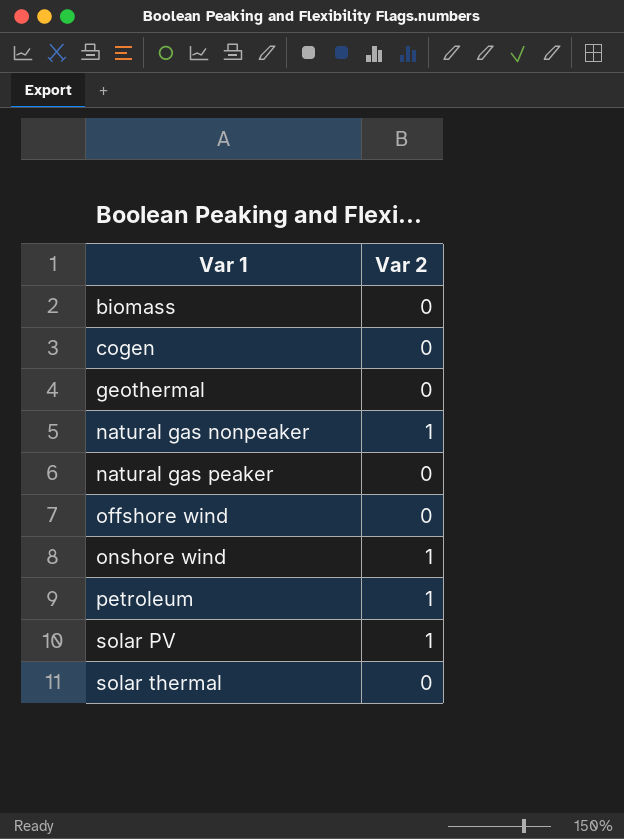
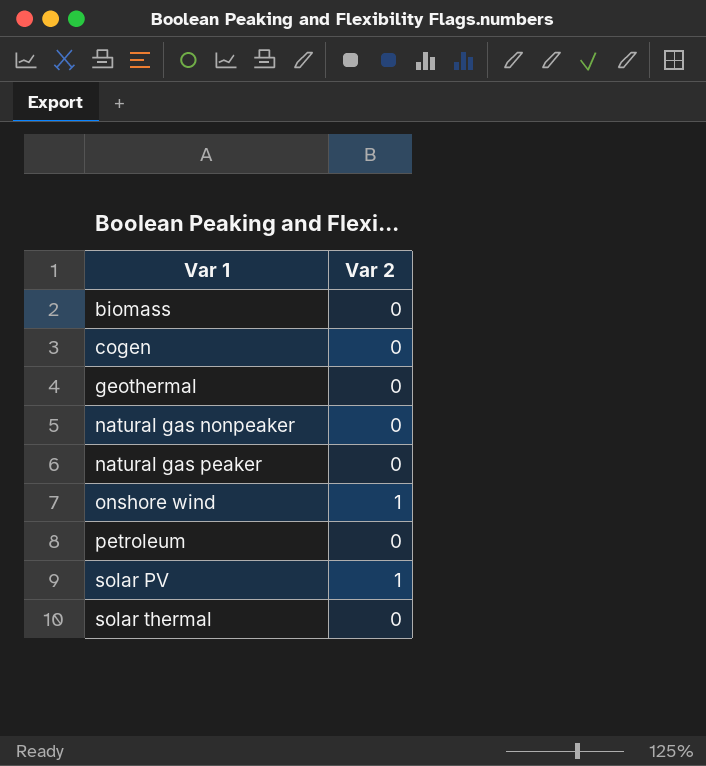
row offshore wind: 0 -> none
natural gas nonpeaker | Var 2: 1 -> 0
petroleum | Var 2: 1 -> 0

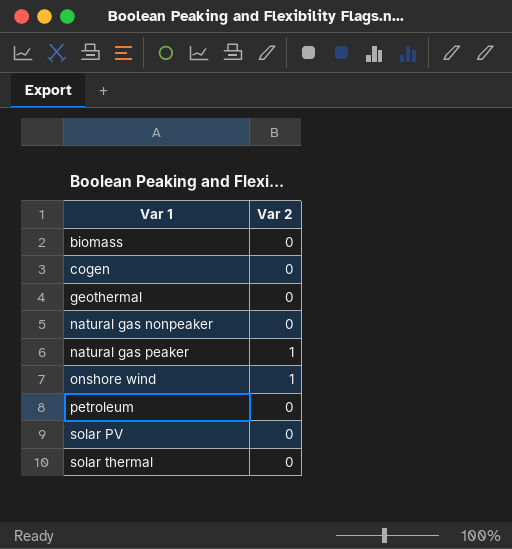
natural gas peaker | Var 2: 0 -> 1
solar PV | Var 2: 1 -> 0

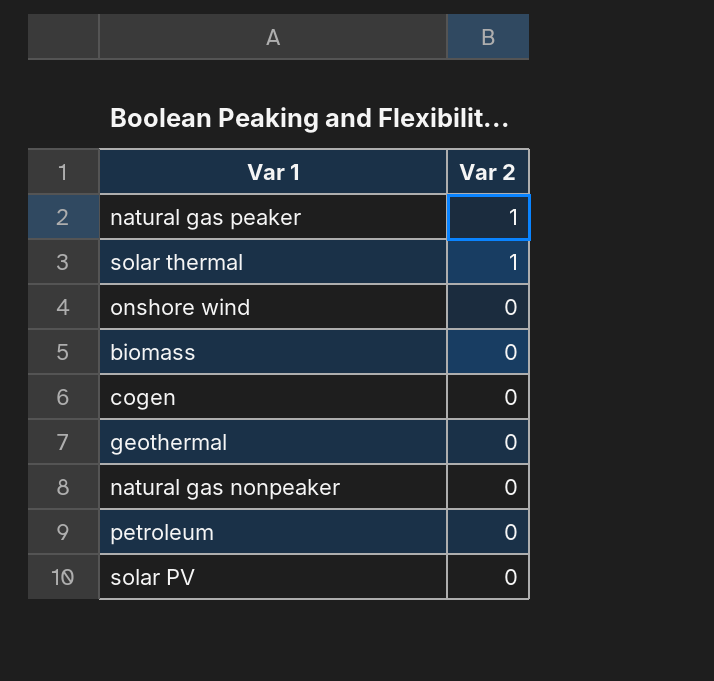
row order: Var 1 ascending -> Var 2 descending
solar thermal | Var 2: 0 -> 1
onshore wind | Var 2: 1 -> 0

